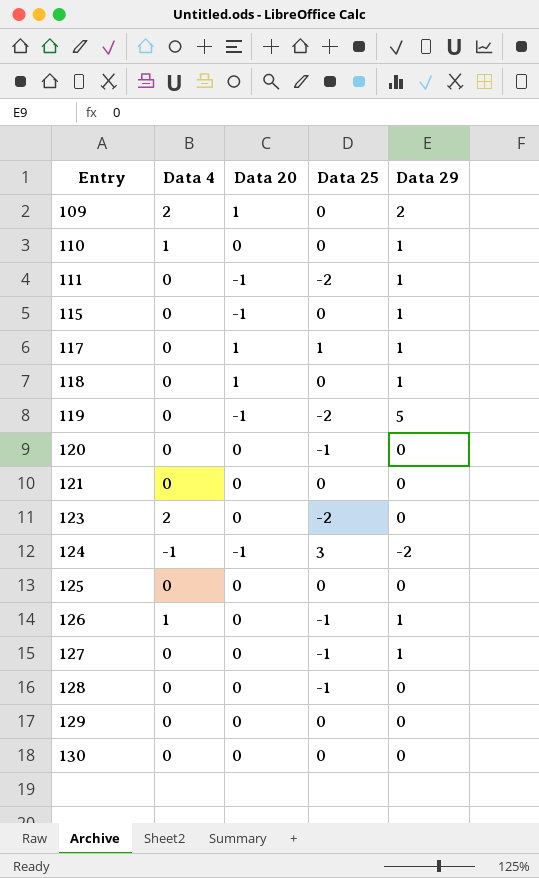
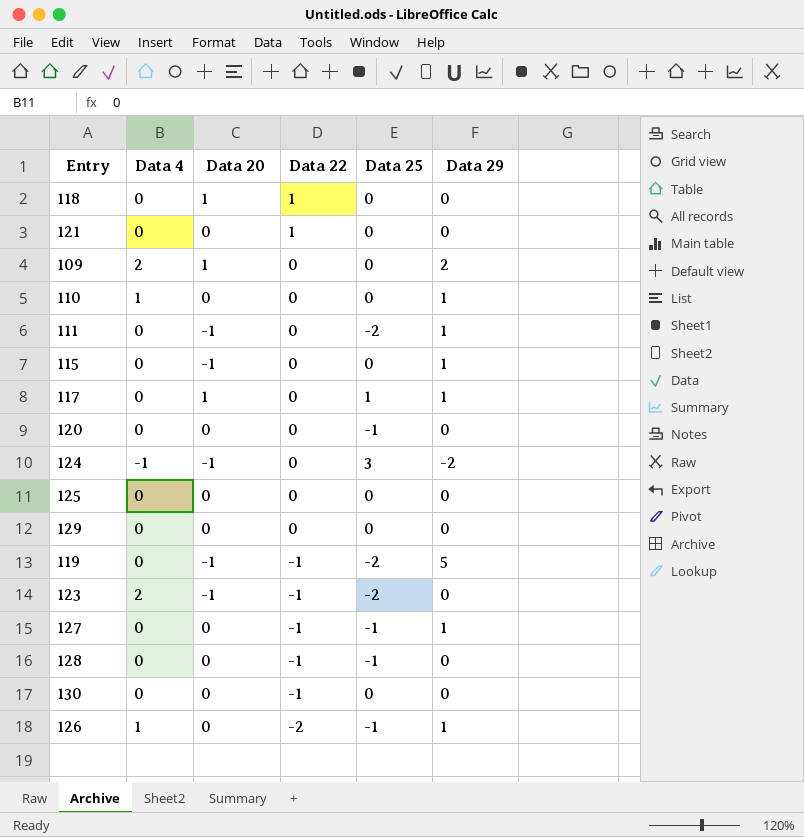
row order: Entry ascending -> Data 22 descending
column Data 22 | position: none -> 4
118 | Data 29: 1 -> 0
123 | Data 20: 0 -> -1

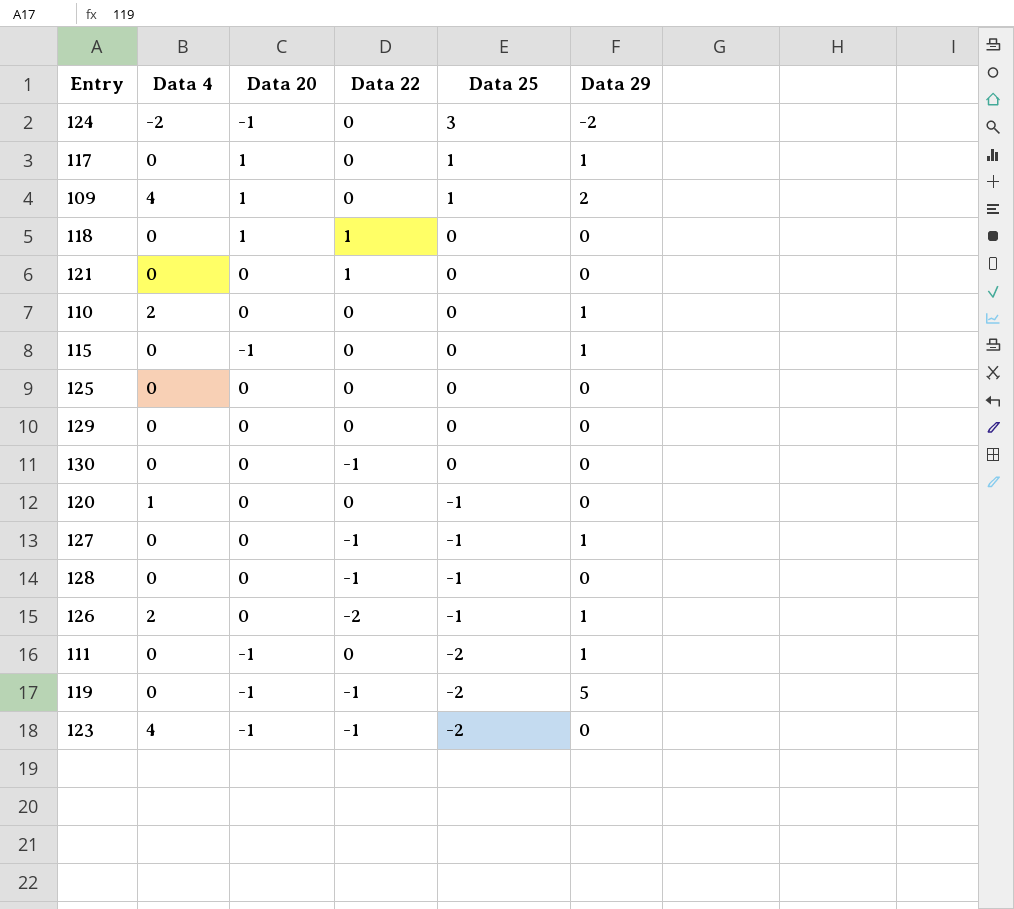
row order: Data 22 descending -> Data 25 descending
124 | Data 4: -1 -> -2
109 | Data 4: 2 -> 4
109 | Data 25: 0 -> 1
110 | Data 4: 1 -> 2
120 | Data 4: 0 -> 1
126 | Data 4: 1 -> 2
123 | Data 4: 2 -> 4

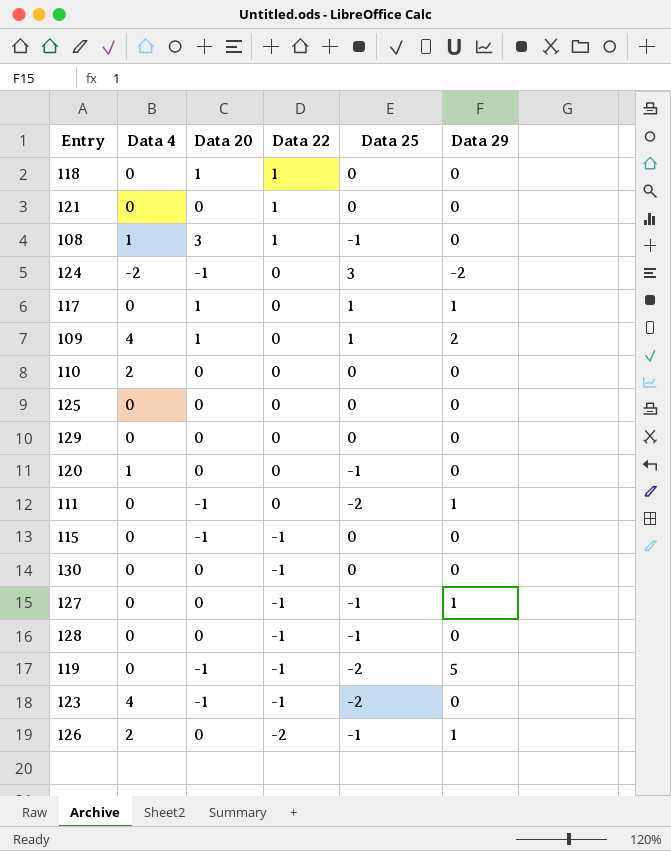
row order: Data 25 descending -> Data 22 descending
row 108: none -> 1 | 3 | 1 | -1 | 0
110 | Data 29: 1 -> 0
115 | Data 22: 0 -> -1
115 | Data 29: 1 -> 0

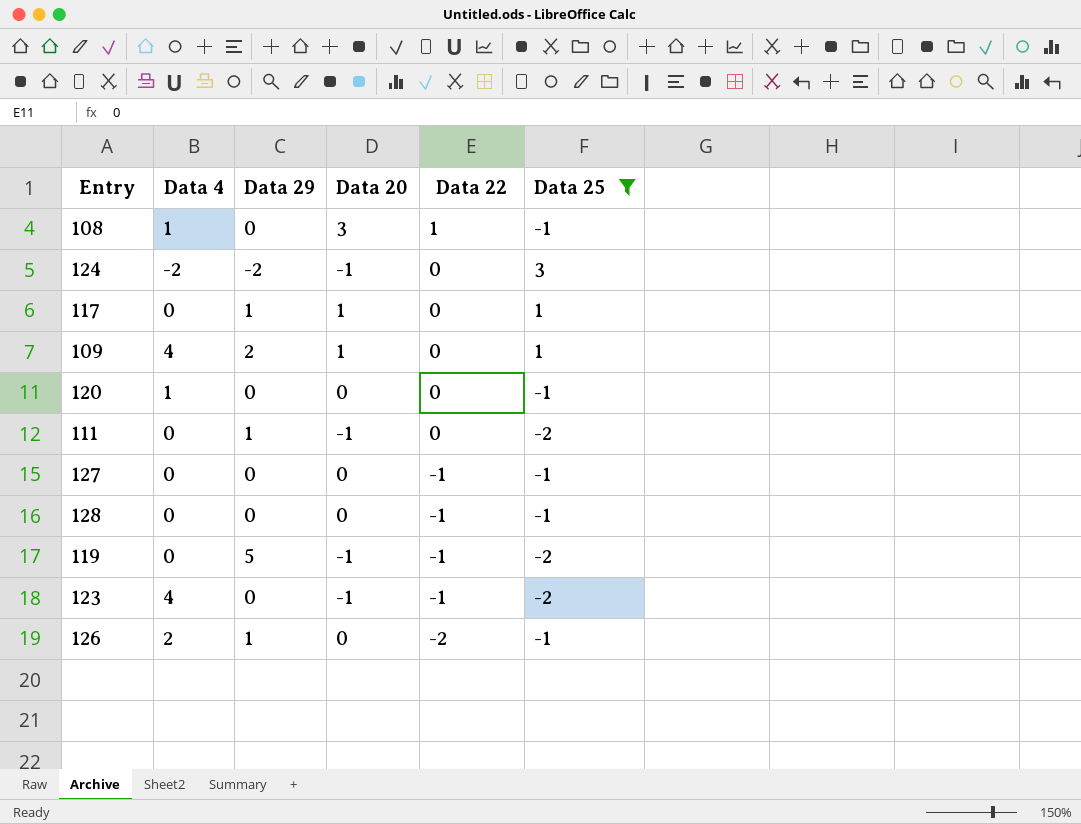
filter: none -> Data 25 != 0
column Data 29 | position: 6 -> 3
127 | Data 29: 1 -> 0

